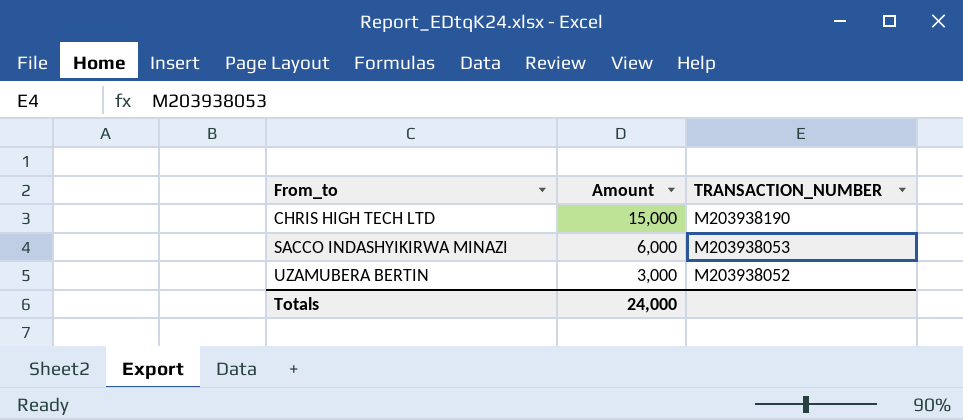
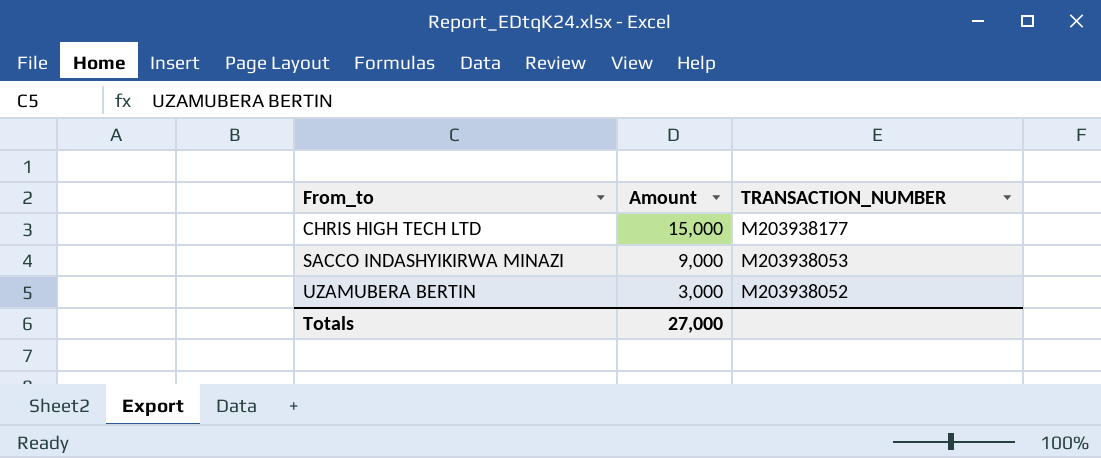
CHRIS HIGH TECH LTD | TRANSACTION_NUMBER: M203938190 -> M203938177
SACCO INDASHYIKIRWA MINAZI | Amount: 6,000 -> 9,000
Totals | Amount: 24,000 -> 27,000

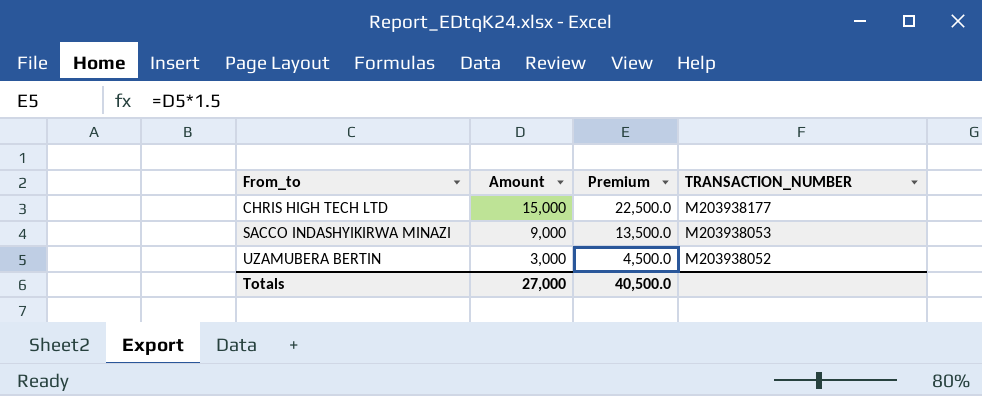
column Premium | formula: none -> [Amount] * 1.5

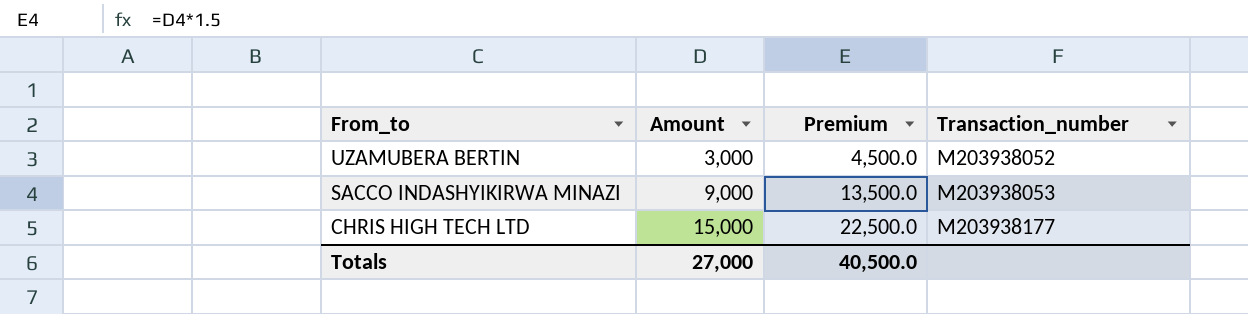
row order: From_to ascending -> From_to descending
column name: TRANSACTION_NUMBER -> Transaction_number

